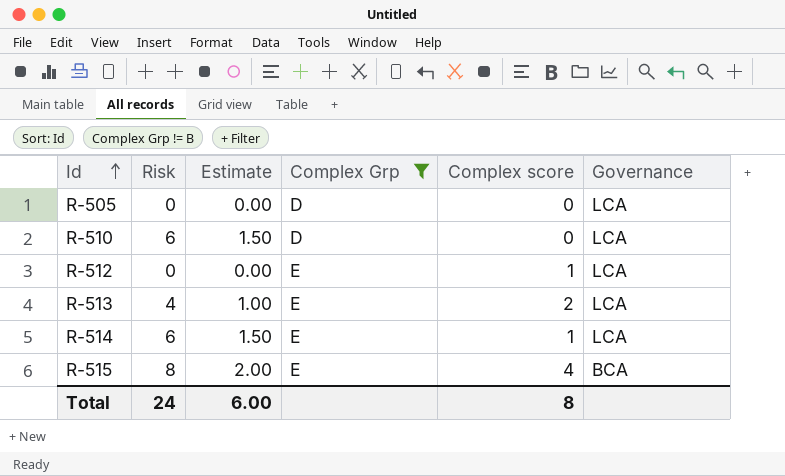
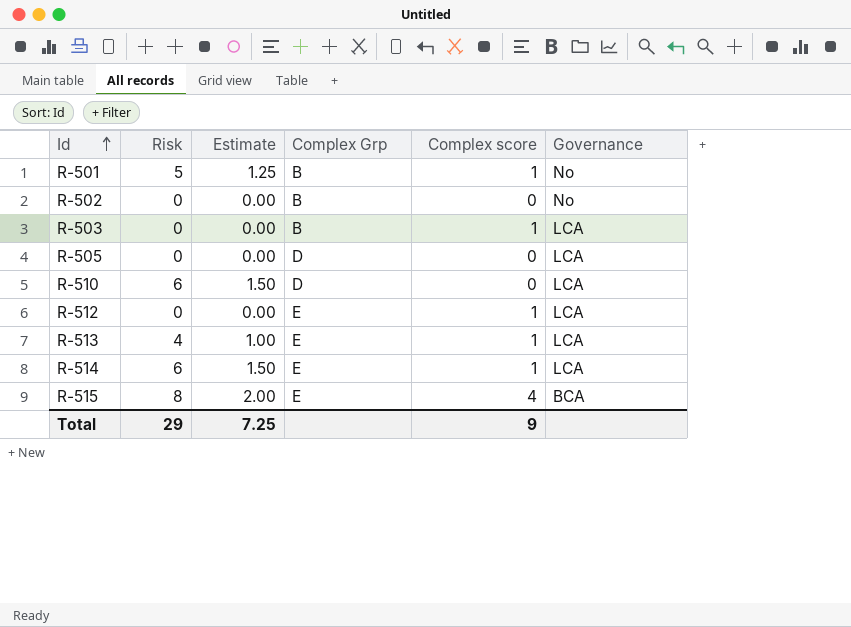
filter: Complex Grp != B -> none
R-513 | Complex score: 2 -> 1
Total | Risk: 24 -> 29
Total | Estimate: 6.00 -> 7.25
Total | Complex score: 8 -> 9

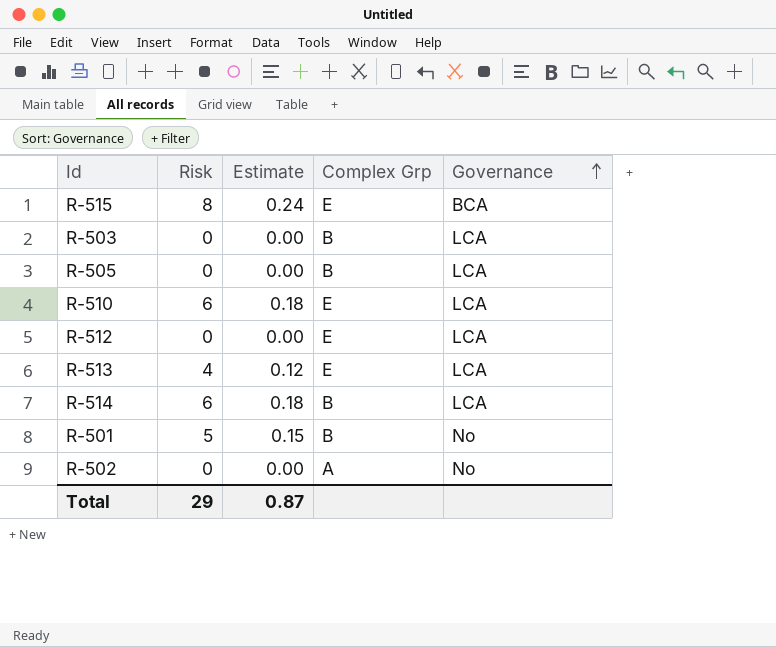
row order: Id ascending -> Governance ascending
column Complex score | position: 5 -> none
column Estimate | formula: [Risk] * 0.25 -> [Risk] * 0.03
R-505 | Complex Grp: D -> B
R-510 | Complex Grp: D -> E
R-514 | Complex Grp: E -> B
R-502 | Complex Grp: B -> A
Total | Estimate: 7.25 -> 0.87

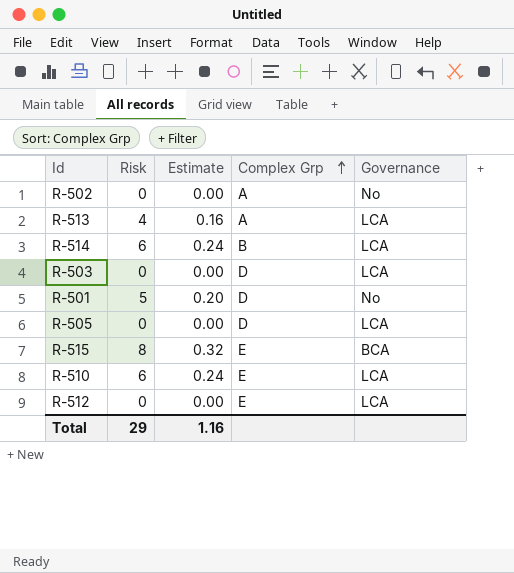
row order: Governance ascending -> Complex Grp ascending
column Estimate | formula: [Risk] * 0.03 -> [Risk] * 0.04
R-513 | Complex Grp: E -> A
R-503 | Complex Grp: B -> D
R-501 | Complex Grp: B -> D
R-505 | Complex Grp: B -> D
Total | Estimate: 0.87 -> 1.16

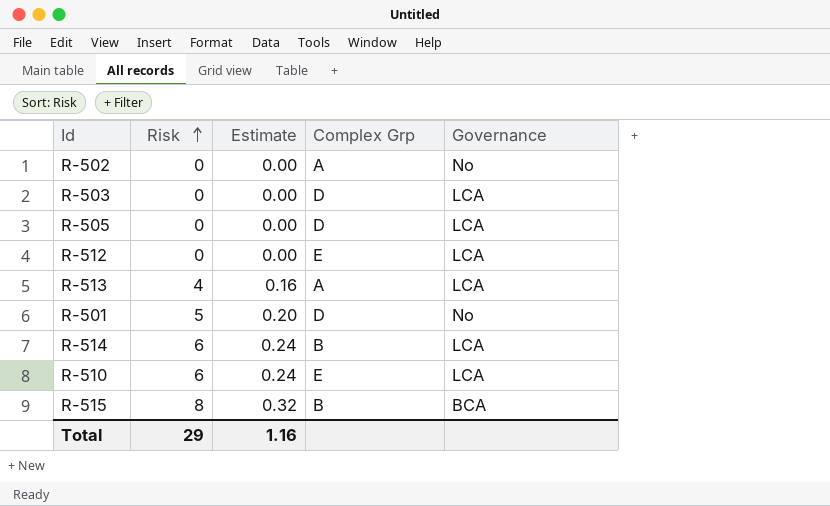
row order: Complex Grp ascending -> Risk ascending
R-515 | Complex Grp: E -> B

